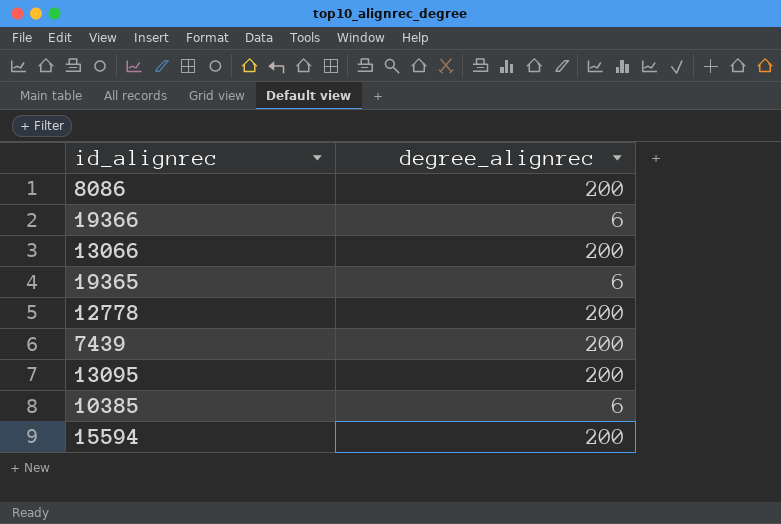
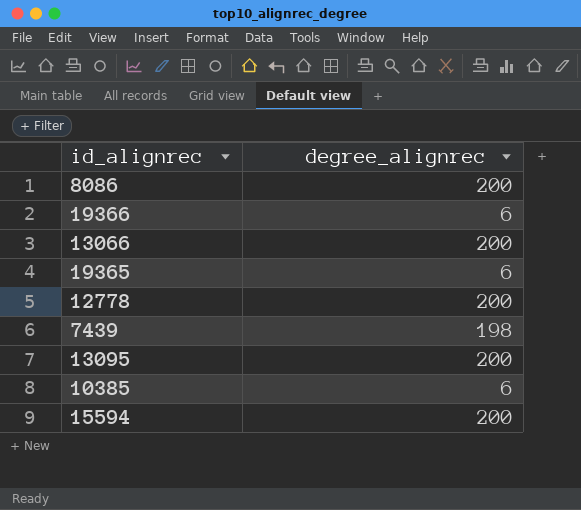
7439 | degree_alignrec: 200 -> 198

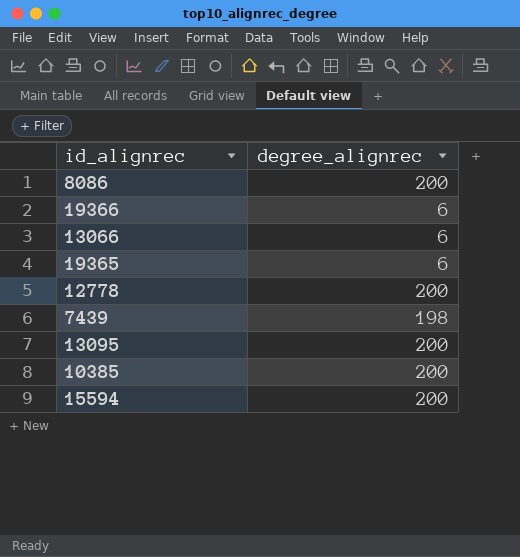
13066 | degree_alignrec: 200 -> 6
10385 | degree_alignrec: 6 -> 200

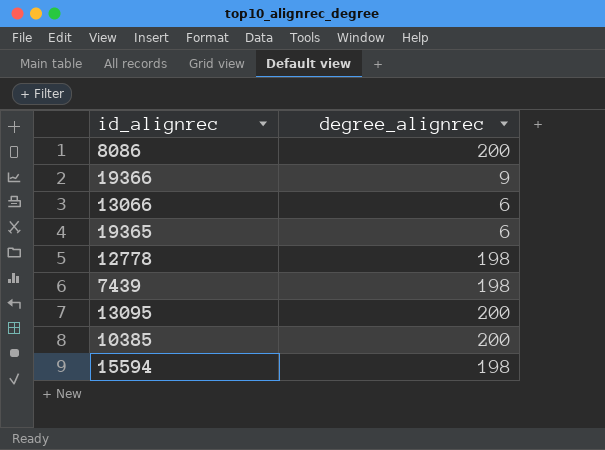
19366 | degree_alignrec: 6 -> 9
12778 | degree_alignrec: 200 -> 198
15594 | degree_alignrec: 200 -> 198

